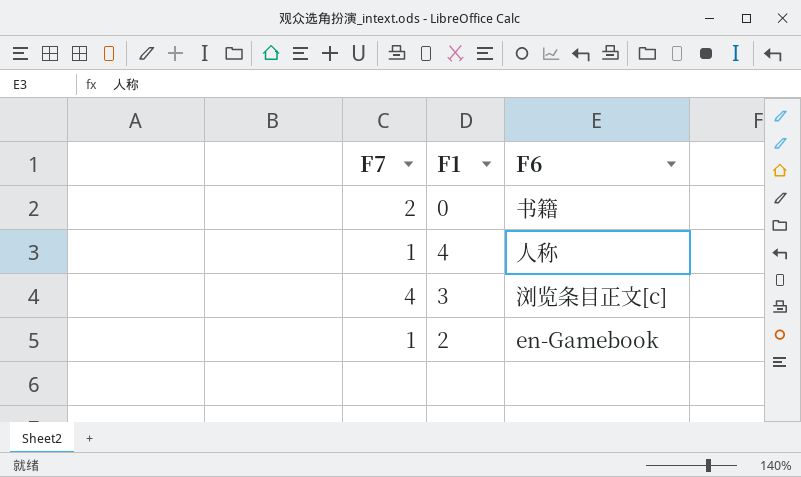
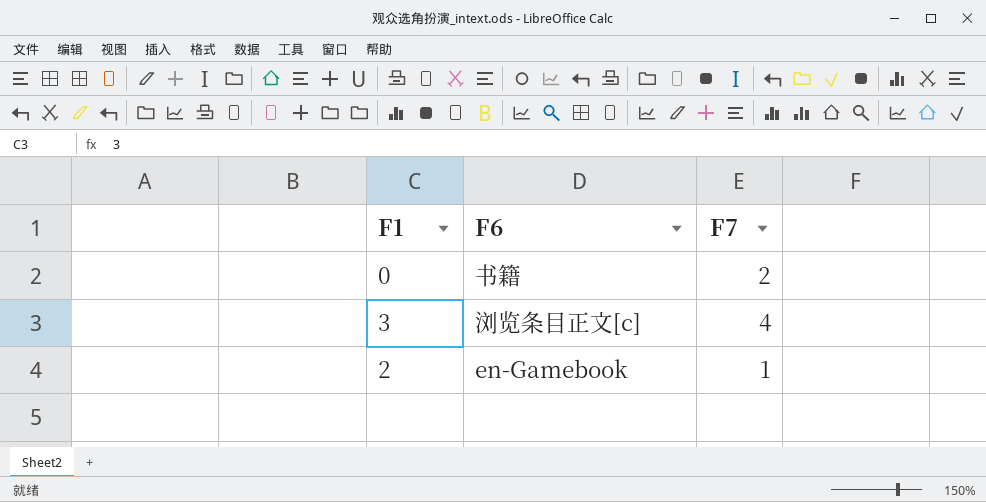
column F7 | position: 1 -> 3
row 4: 1 | 人称 -> none

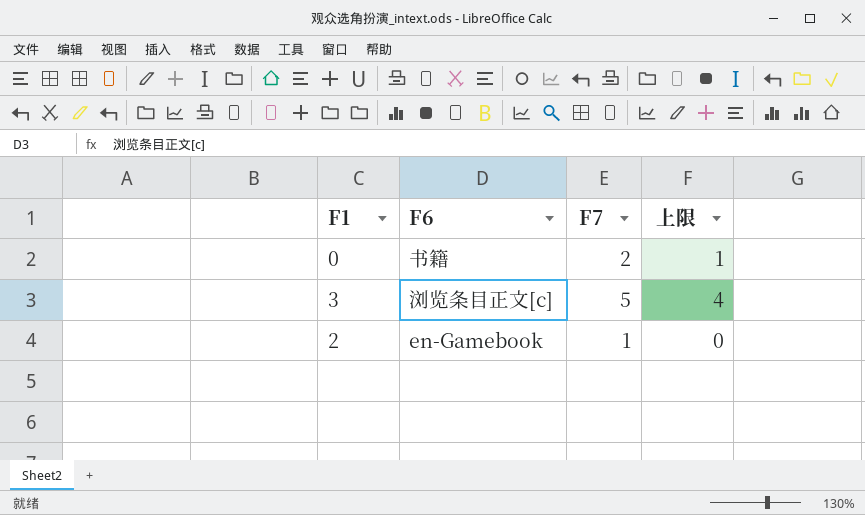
column 上限 | formula: none -> [F7] - 1
3 | F7: 4 -> 5

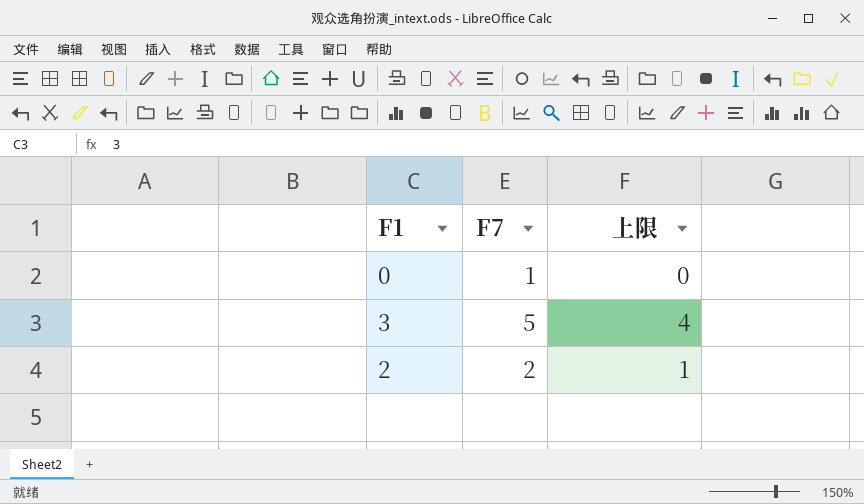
column F6 | position: 2 -> none
0 | F7: 2 -> 1
0 | 上限: 1 -> 0
2 | F7: 1 -> 2
2 | 上限: 0 -> 1

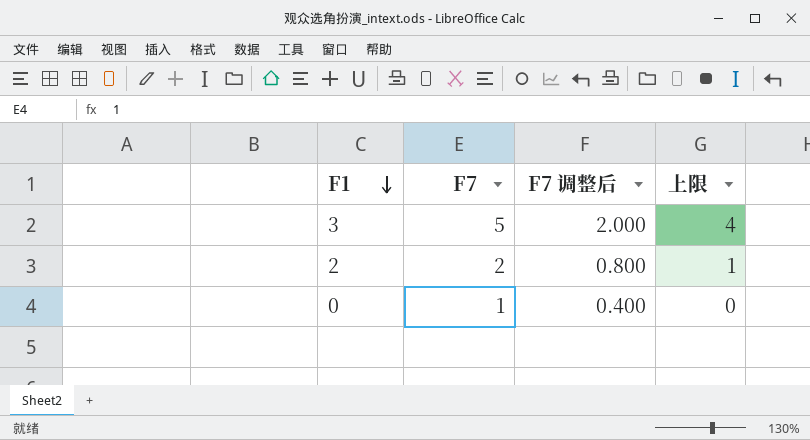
row order: none -> F1 descending
column F7 调整后 | formula: none -> [F7] * 0.4

